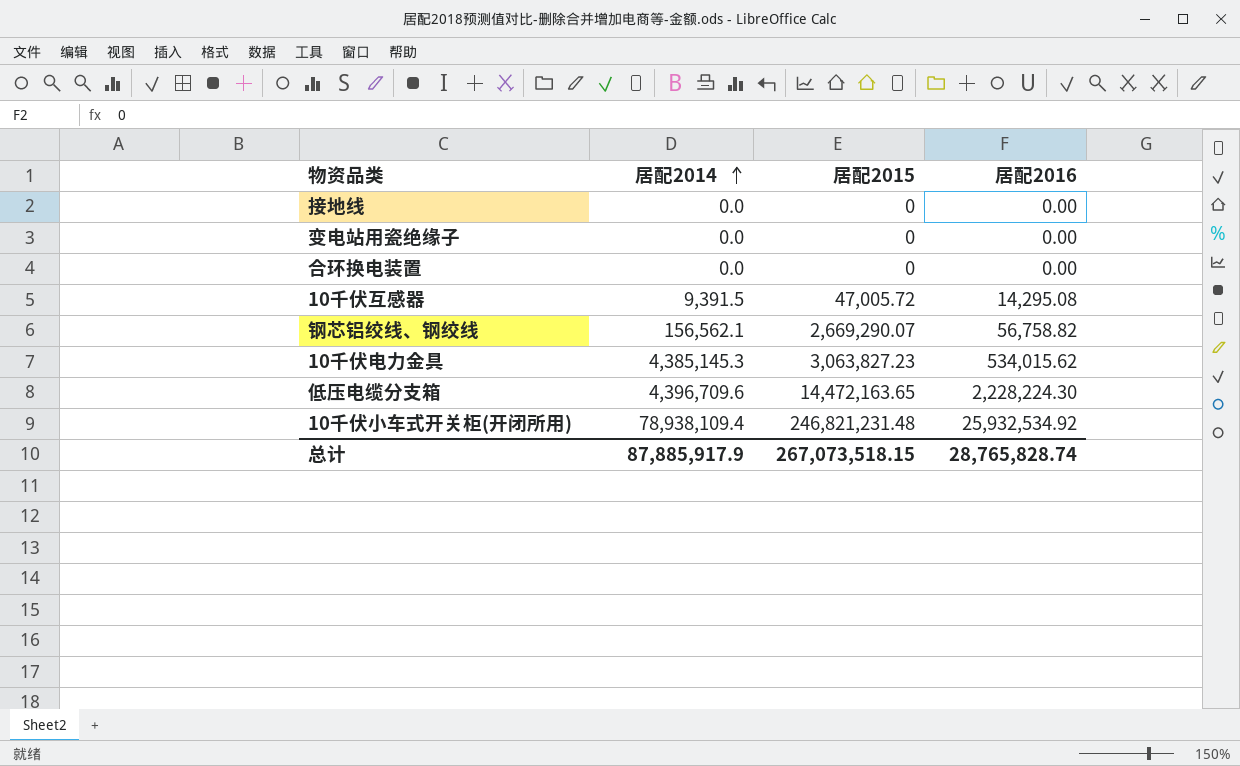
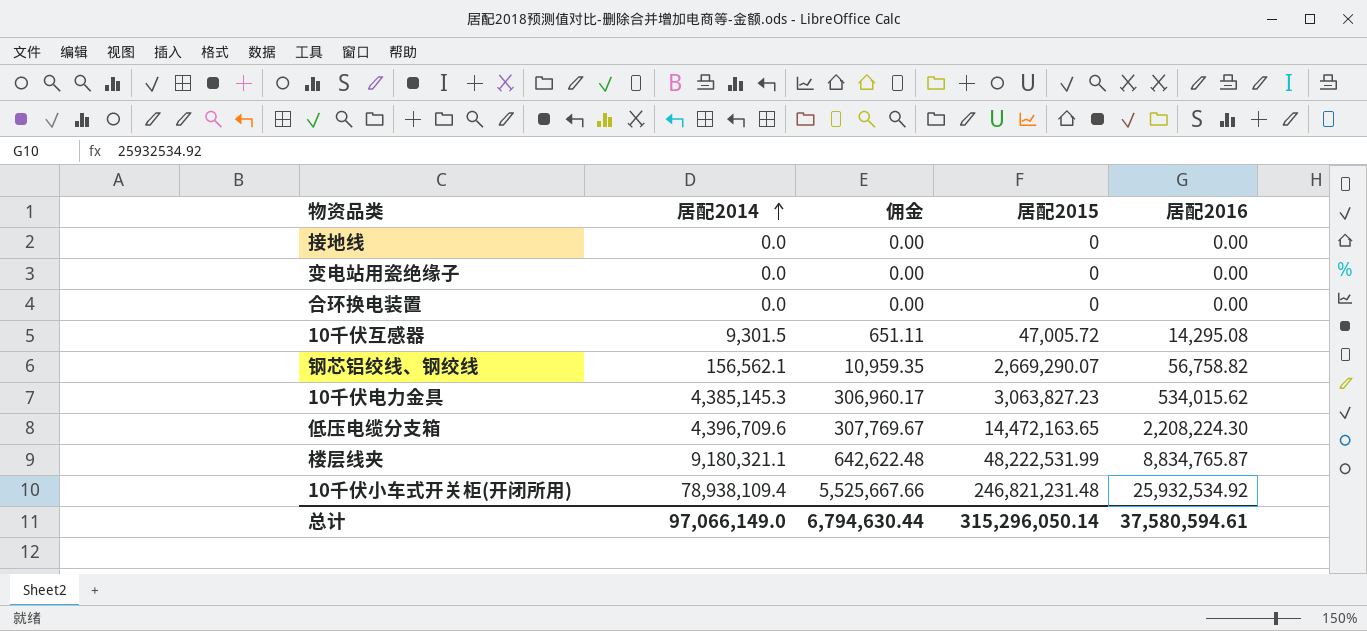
column 佣金 | formula: none -> [居配2014] * 0.07
10千伏互感器 | 居配2014: 9,391.5 -> 9,301.5
低压电缆分支箱 | 居配2016: 2,228,224.30 -> 2,208,224.30
row 楼层线夹: none -> 9,180,321.1 | 642,622.48 | 48,222,531.99 | 8,834,765.87
总计 | 居配2014: 87,885,917.9 -> 97,066,149.0
总计 | 居配2015: 267,073,518.15 -> 315,296,050.14
总计 | 居配2016: 28,765,828.74 -> 37,580,594.61

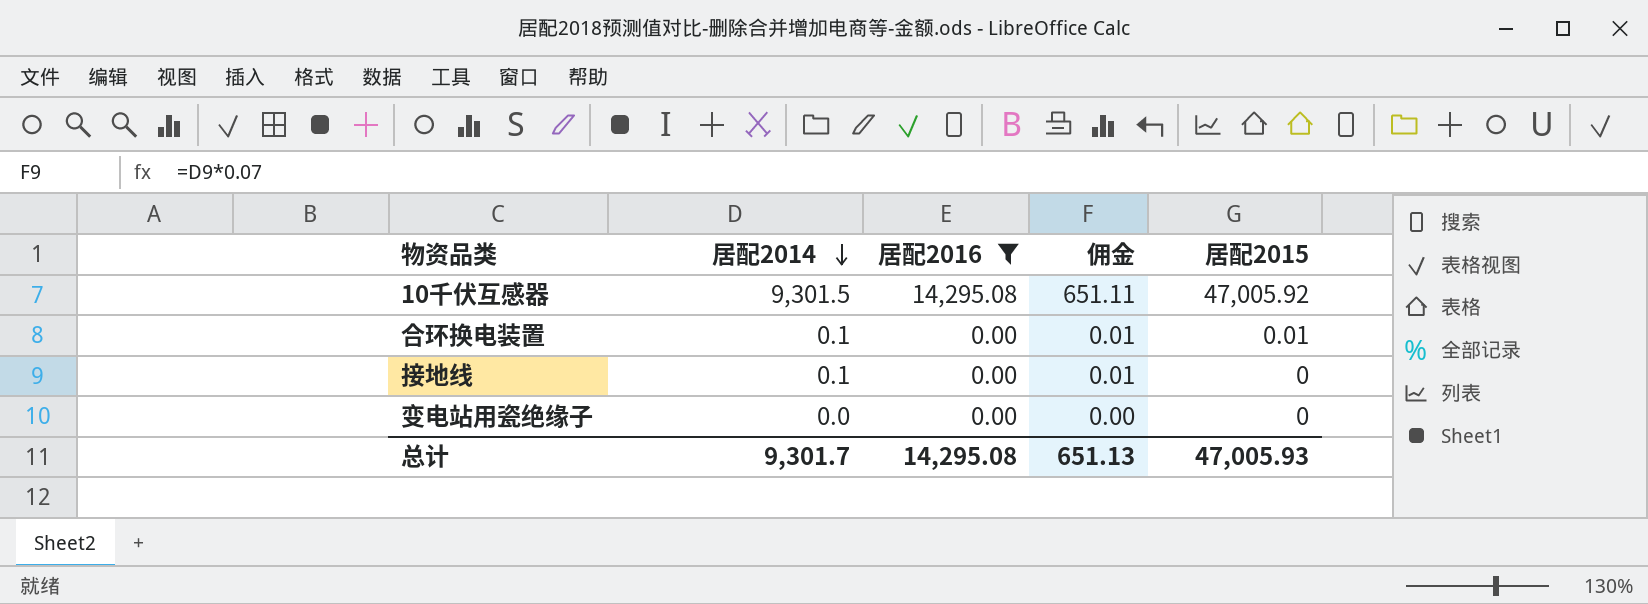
filter: none -> 居配2016 <= 14,295.08
row order: 居配2014 ascending -> 居配2014 descending
column 居配2016 | position: 5 -> 3
10千伏互感器 | 居配2015: 47,005.72 -> 47,005.92
合环换电装置 | 居配2014: 0.0 -> 0.1
合环换电装置 | 佣金: 0.00 -> 0.01
合环换电装置 | 居配2015: 0 -> 0.01
接地线 | 居配2014: 0.0 -> 0.1
接地线 | 佣金: 0.00 -> 0.01
总计 | 居配2014: 97,066,149.0 -> 9,301.7
总计 | 居配2016: 37,580,594.61 -> 14,295.08
总计 | 佣金: 6,794,630.44 -> 651.13
总计 | 居配2015: 315,296,050.14 -> 47,005.93

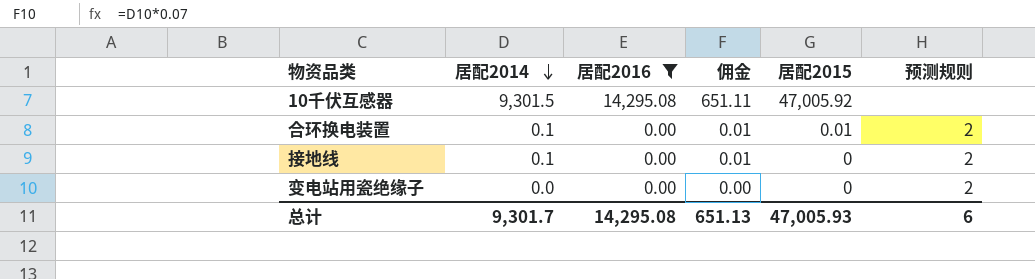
column 预测规则 | position: none -> 6

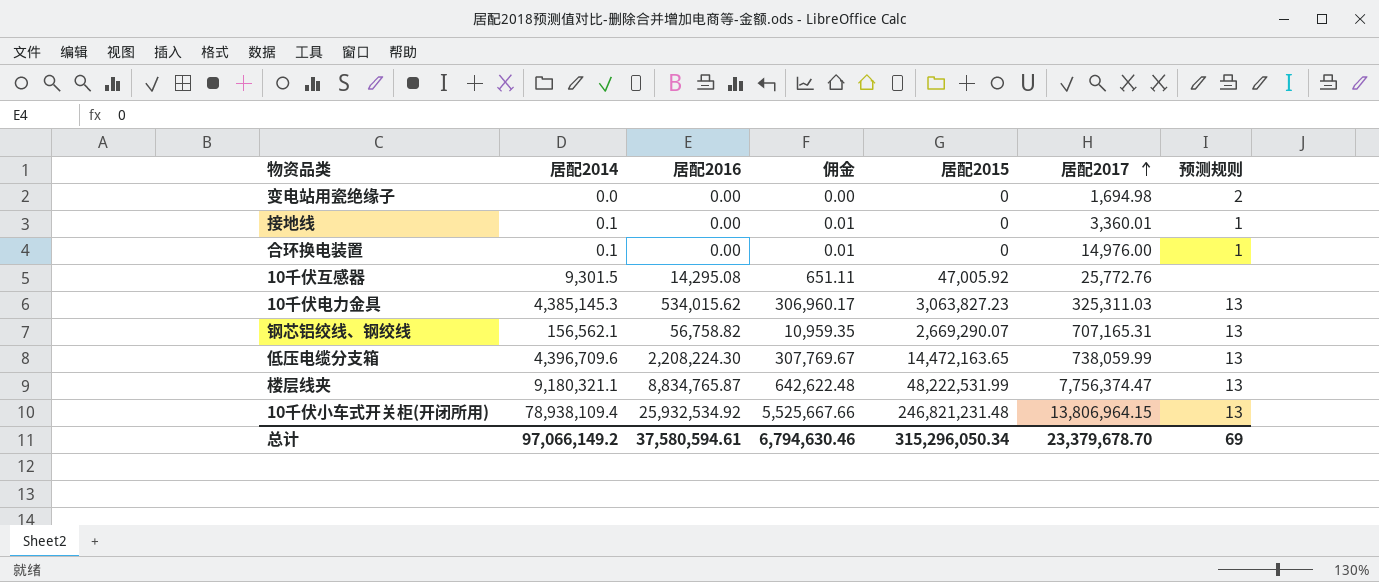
filter: 居配2016 <= 14,295.08 -> none
row order: 居配2014 descending -> 居配2017 ascending
column 居配2017 | position: none -> 6
接地线 | 预测规则: 2 -> 1
合环换电装置 | 居配2015: 0.01 -> 0
合环换电装置 | 预测规则: 2 -> 1
总计 | 居配2014: 9,301.7 -> 97,066,149.2
总计 | 居配2016: 14,295.08 -> 37,580,594.61
总计 | 佣金: 651.13 -> 6,794,630.46
总计 | 居配2015: 47,005.93 -> 315,296,050.34
总计 | 预测规则: 6 -> 69

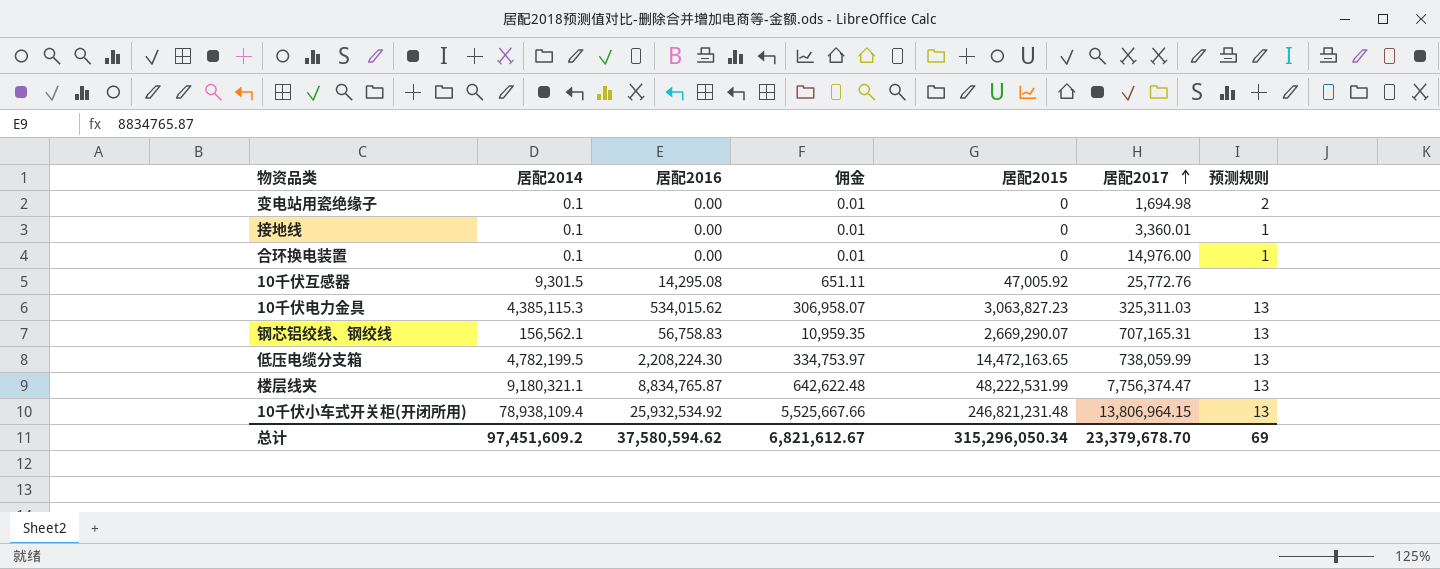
变电站用瓷绝缘子 | 居配2014: 0.0 -> 0.1
变电站用瓷绝缘子 | 佣金: 0.00 -> 0.01
10千伏电力金具 | 居配2014: 4,385,145.3 -> 4,385,115.3
10千伏电力金具 | 佣金: 306,960.17 -> 306,958.07
钢芯铝绞线、钢绞线 | 居配2016: 56,758.82 -> 56,758.83
低压电缆分支箱 | 居配2014: 4,396,709.6 -> 4,782,199.5
低压电缆分支箱 | 佣金: 307,769.67 -> 334,753.97
总计 | 居配2014: 97,066,149.2 -> 97,451,609.2
总计 | 居配2016: 37,580,594.61 -> 37,580,594.62
总计 | 佣金: 6,794,630.46 -> 6,821,612.67

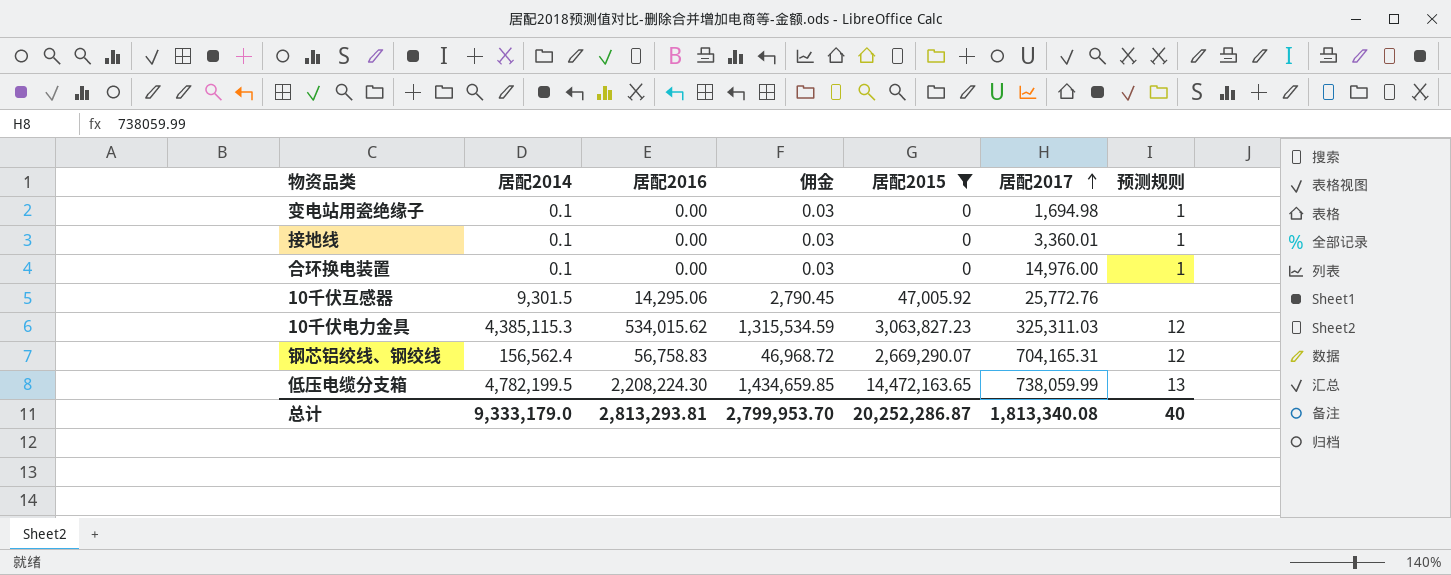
filter: none -> 居配2015 <= 14,472,163.65
column 佣金 | formula: [居配2014] * 0.07 -> [居配2014] * 0.3
变电站用瓷绝缘子 | 预测规则: 2 -> 1
10千伏互感器 | 居配2016: 14,295.08 -> 14,295.06
10千伏电力金具 | 预测规则: 13 -> 12
钢芯铝绞线、钢绞线 | 居配2014: 156,562.1 -> 156,562.4
钢芯铝绞线、钢绞线 | 居配2017: 707,165.31 -> 704,165.31
钢芯铝绞线、钢绞线 | 预测规则: 13 -> 12
总计 | 居配2014: 97,451,609.2 -> 9,333,179.0
总计 | 居配2016: 37,580,594.62 -> 2,813,293.81
总计 | 佣金: 6,821,612.67 -> 2,799,953.70
总计 | 居配2015: 315,296,050.34 -> 20,252,286.87
总计 | 居配2017: 23,379,678.70 -> 1,813,340.08
总计 | 预测规则: 69 -> 40

